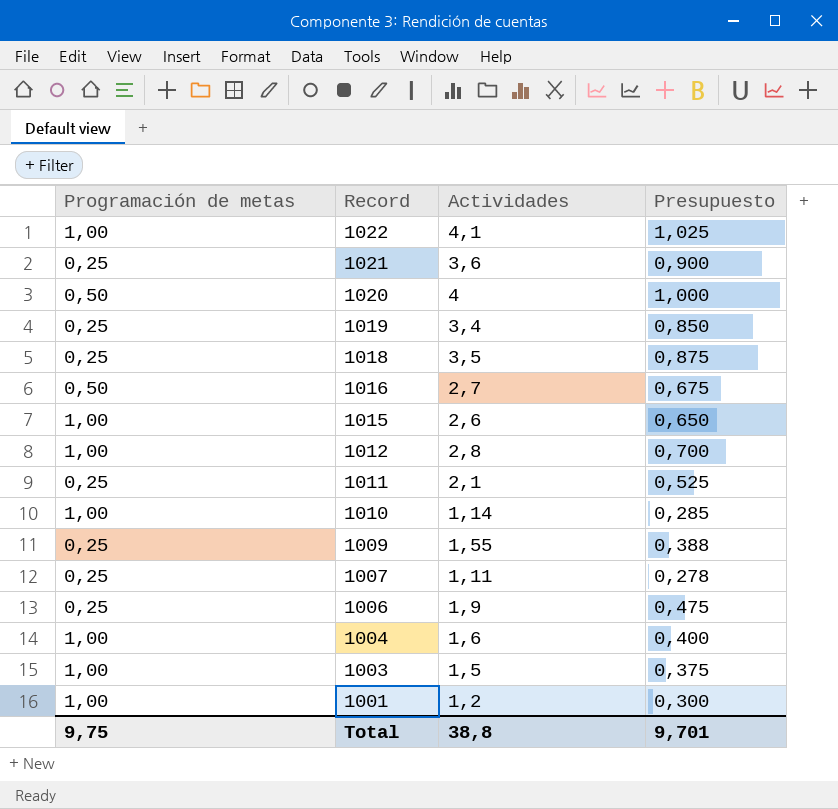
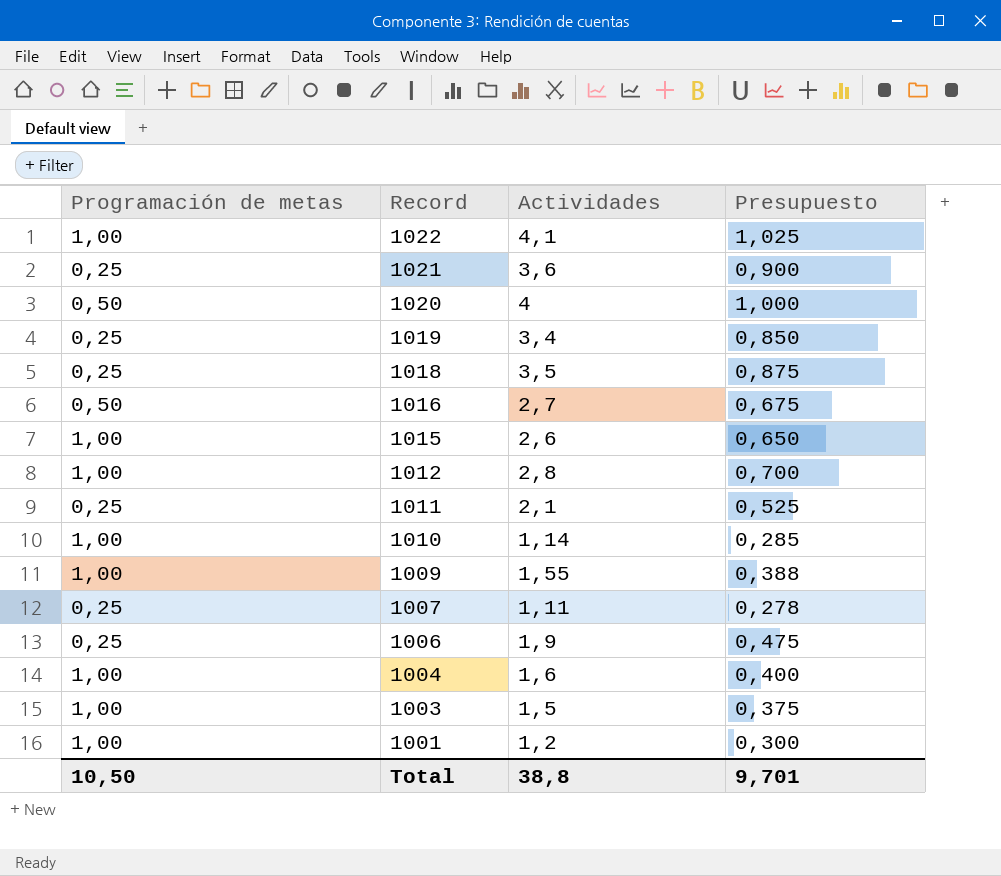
1009 | Programación de metas: 0,25 -> 1,00
Total | Programación de metas: 9,75 -> 10,50

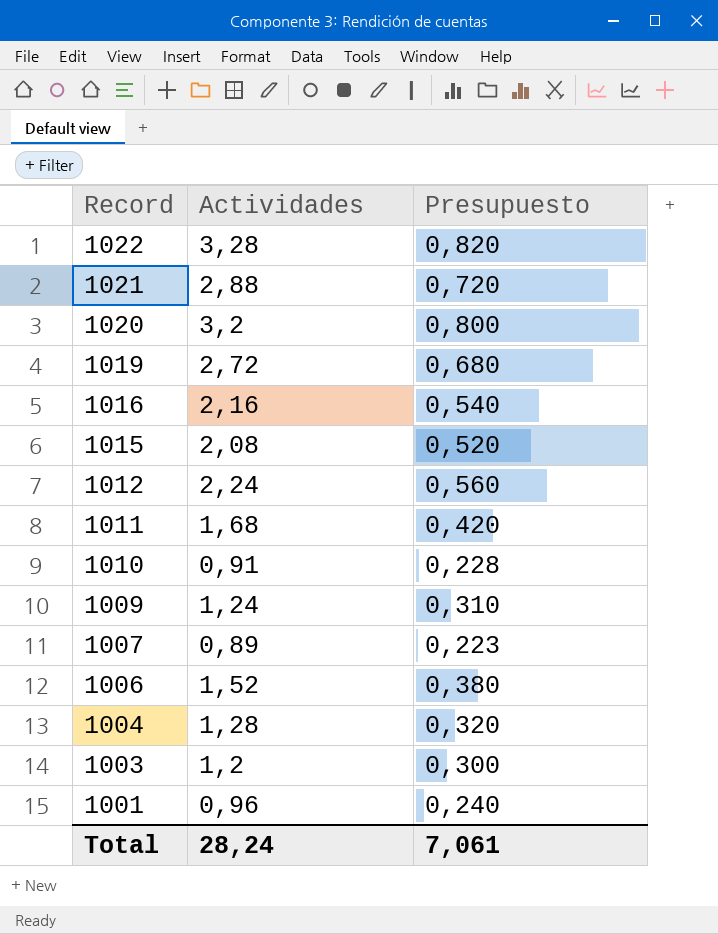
column Programación de metas | position: 1 -> none
row 1018: 0,25 | 3,5 | 0,875 -> none
1022 | Actividades: 4,1 -> 3,28
1022 | Presupuesto: 1,025 -> 0,820
1021 | Actividades: 3,6 -> 2,88
1021 | Presupuesto: 0,900 -> 0,720
1020 | Actividades: 4 -> 3,2
1020 | Presupuesto: 1,000 -> 0,800
1019 | Actividades: 3,4 -> 2,72
1019 | Presupuesto: 0,850 -> 0,680
1016 | Actividades: 2,7 -> 2,16
1016 | Presupuesto: 0,675 -> 0,540
1015 | Actividades: 2,6 -> 2,08
1015 | Presupuesto: 0,650 -> 0,520
1012 | Actividades: 2,8 -> 2,24
1012 | Presupuesto: 0,700 -> 0,560
1011 | Actividades: 2,1 -> 1,68
1011 | Presupuesto: 0,525 -> 0,420
1010 | Actividades: 1,14 -> 0,91
1010 | Presupuesto: 0,285 -> 0,228
1009 | Actividades: 1,55 -> 1,24
1009 | Presupuesto: 0,388 -> 0,310
1007 | Actividades: 1,11 -> 0,89
1007 | Presupuesto: 0,278 -> 0,223
1006 | Actividades: 1,9 -> 1,52
1006 | Presupuesto: 0,475 -> 0,380
1004 | Actividades: 1,6 -> 1,28
1004 | Presupuesto: 0,400 -> 0,320
1003 | Actividades: 1,5 -> 1,2
1003 | Presupuesto: 0,375 -> 0,300
1001 | Actividades: 1,2 -> 0,96
1001 | Presupuesto: 0,300 -> 0,240
Total | Actividades: 38,8 -> 28,24
Total | Presupuesto: 9,701 -> 7,061

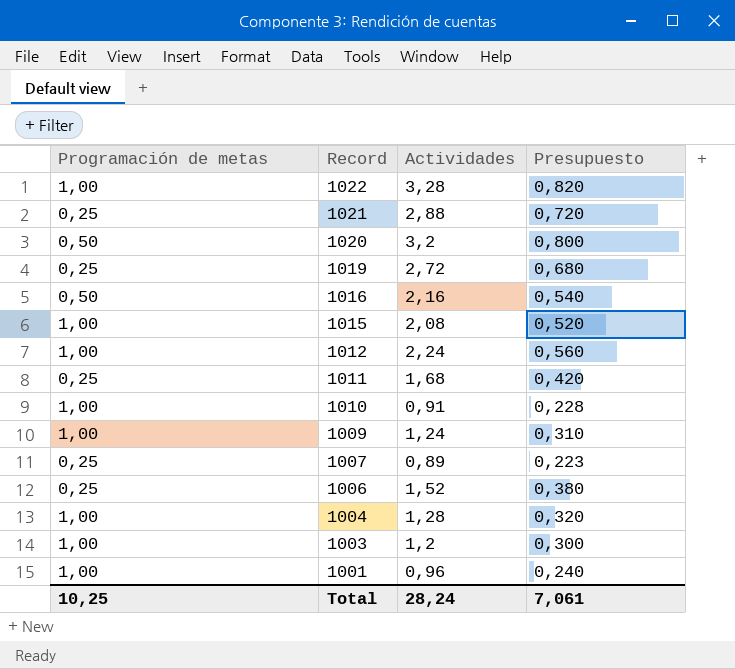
column Programación de metas | position: none -> 1

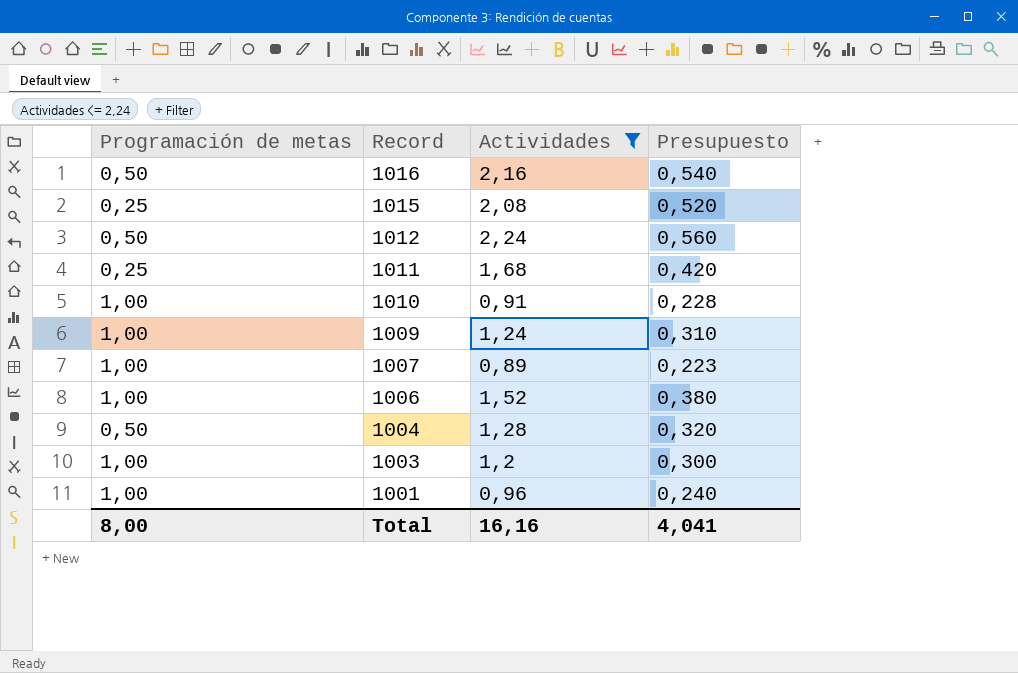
filter: none -> Actividades <= 2,24
1015 | Programación de metas: 1,00 -> 0,25
1012 | Programación de metas: 1,00 -> 0,50
1007 | Programación de metas: 0,25 -> 1,00
1006 | Programación de metas: 0,25 -> 1,00
1004 | Programación de metas: 1,00 -> 0,50
Total | Programación de metas: 10,25 -> 8,00
Total | Actividades: 28,24 -> 16,16
Total | Presupuesto: 7,061 -> 4,041

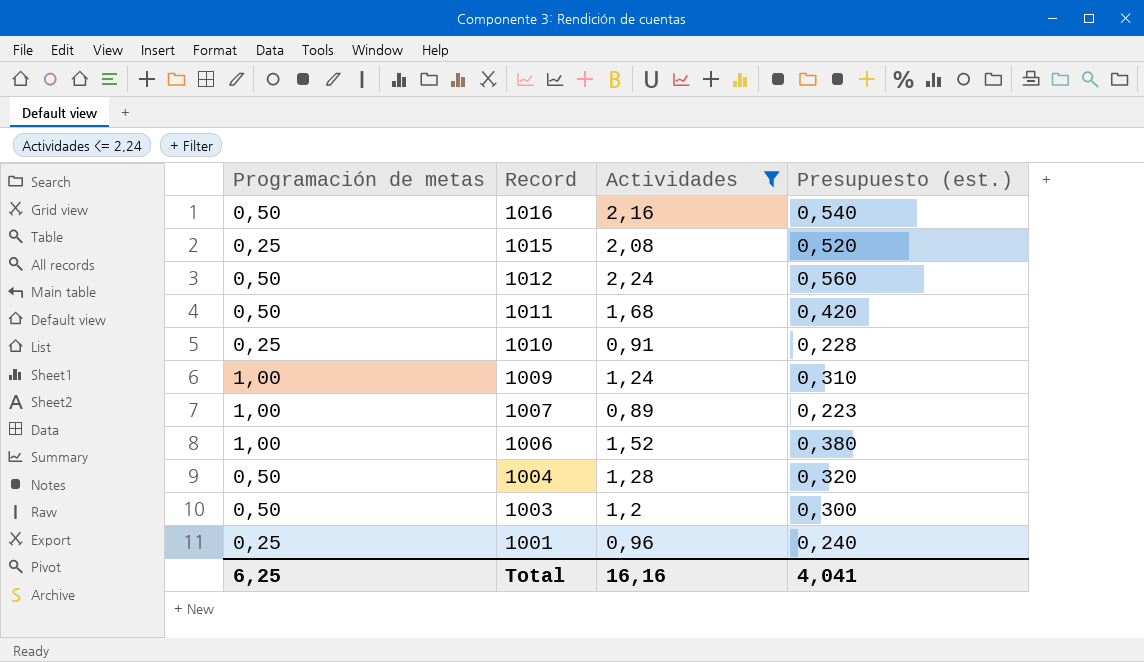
column name: Presupuesto -> Presupuesto (est.)
1011 | Programación de metas: 0,25 -> 0,50
1010 | Programación de metas: 1,00 -> 0,25
1003 | Programación de metas: 1,00 -> 0,50
1001 | Programación de metas: 1,00 -> 0,25
Total | Programación de metas: 8,00 -> 6,25

